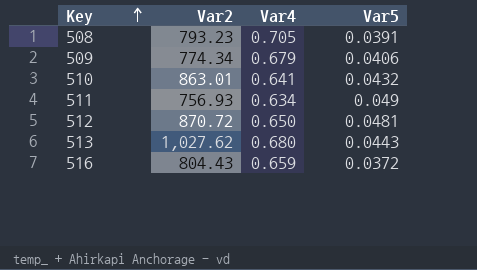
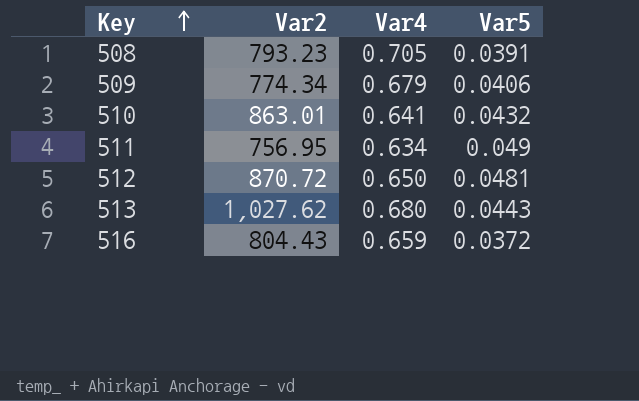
511 | Var2: 756.93 -> 756.95

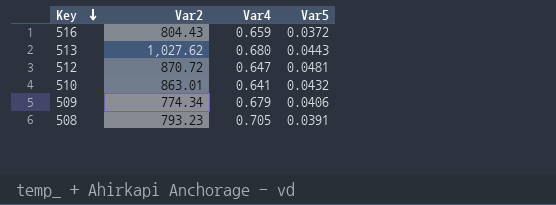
row order: Key ascending -> Key descending
row 511: 756.95 | 0.634 | 0.049 -> none
512 | Var4: 0.650 -> 0.647

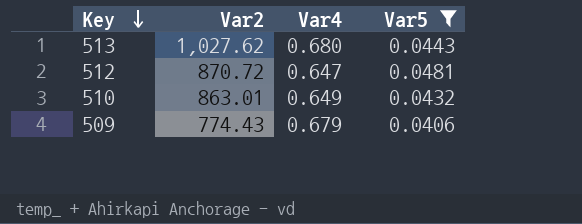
filter: none -> Var5 >= 0.0406
510 | Var4: 0.641 -> 0.649
509 | Var2: 774.34 -> 774.43

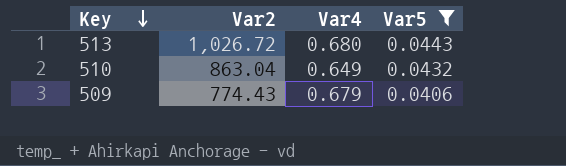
row 512: 870.72 | 0.647 | 0.0481 -> none
513 | Var2: 1,027.62 -> 1,026.72
510 | Var2: 863.01 -> 863.04

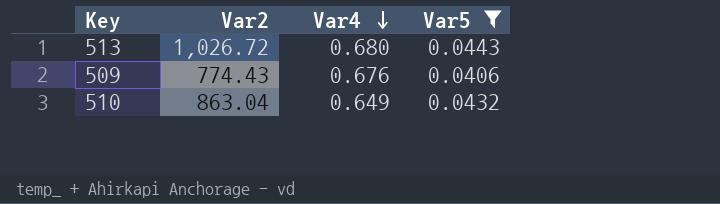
row order: Key descending -> Var4 descending
509 | Var4: 0.679 -> 0.676

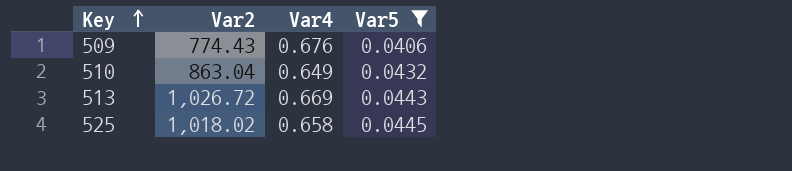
row order: Var4 descending -> Key ascending
513 | Var4: 0.680 -> 0.669
row 525: none -> 1,018.02 | 0.658 | 0.0445

